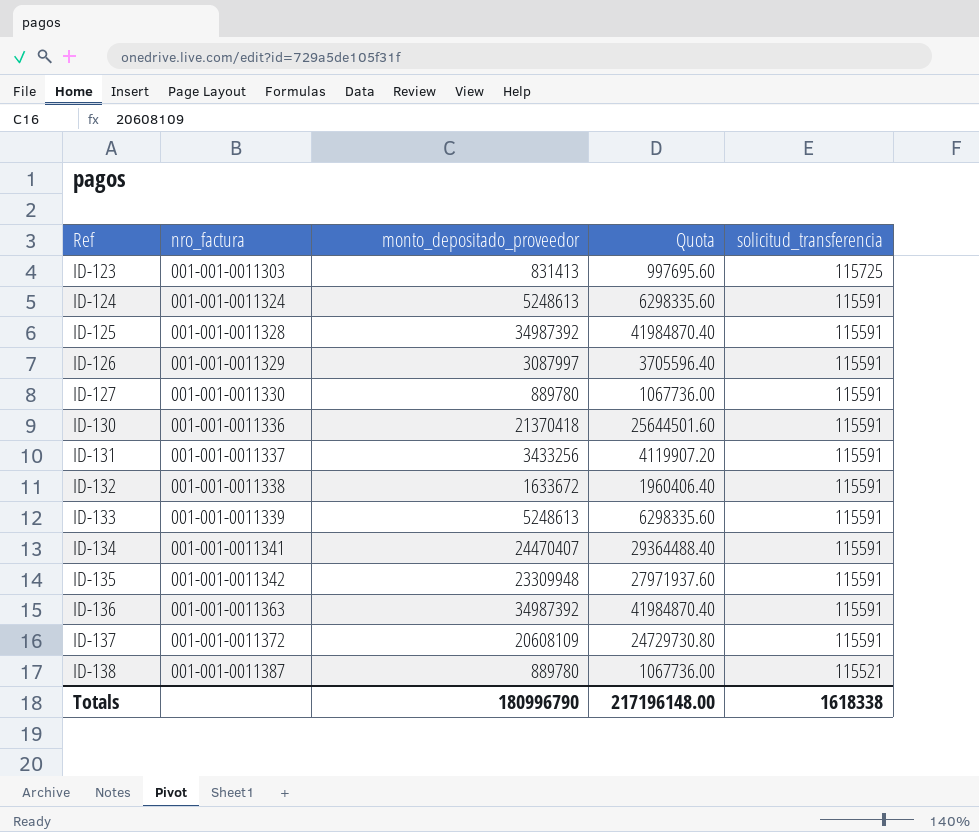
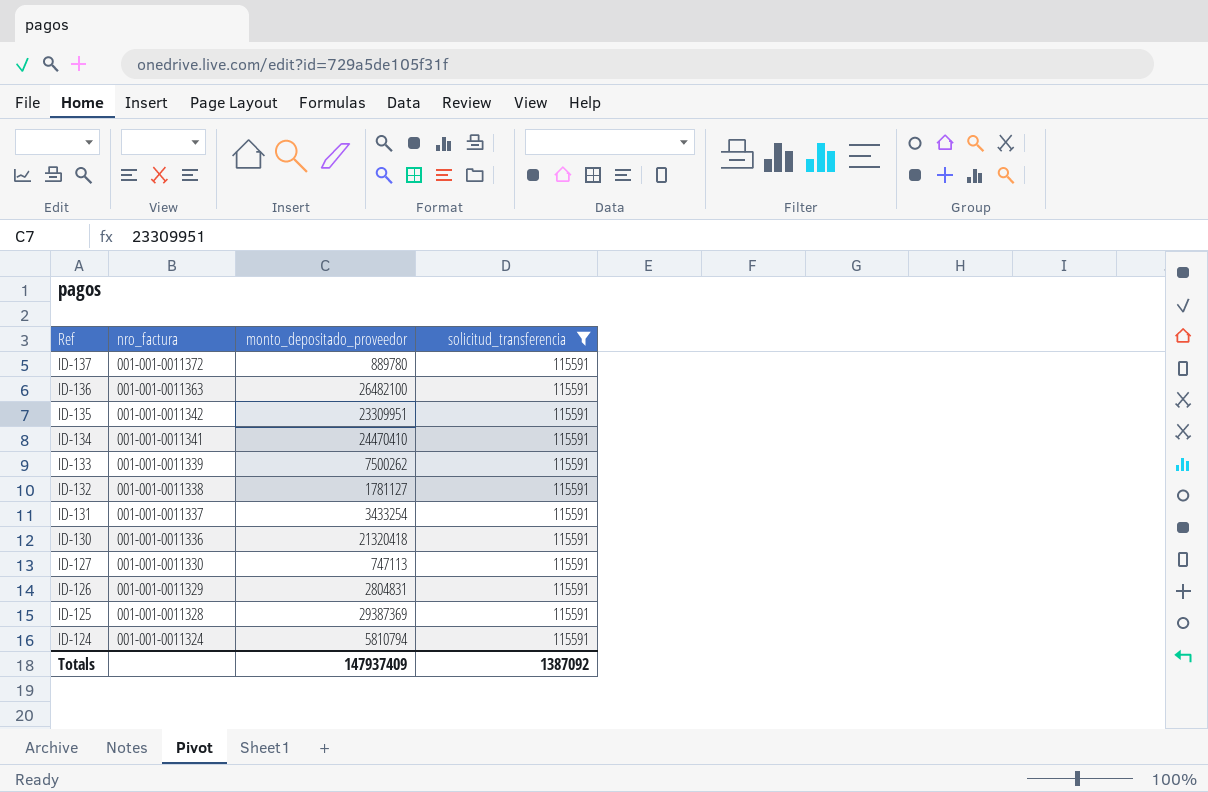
filter: none -> solicitud_transferencia = 115591
row order: Ref ascending -> Ref descending
column Quota | formula: [monto_depositado_proveedor] * 1.2 -> none
ID-137 | monto_depositado_proveedor: 20608109 -> 889780
ID-136 | monto_depositado_proveedor: 34987392 -> 26482100
ID-135 | monto_depositado_proveedor: 23309948 -> 23309951
ID-134 | monto_depositado_proveedor: 24470407 -> 24470410
ID-133 | monto_depositado_proveedor: 5248613 -> 7500262
ID-132 | monto_depositado_proveedor: 1633672 -> 1781127
ID-131 | monto_depositado_proveedor: 3433256 -> 3433254
ID-130 | monto_depositado_proveedor: 21370418 -> 21320418
ID-127 | monto_depositado_proveedor: 889780 -> 747113
ID-126 | monto_depositado_proveedor: 3087997 -> 2804831
ID-125 | monto_depositado_proveedor: 34987392 -> 29387369
ID-124 | monto_depositado_proveedor: 5248613 -> 5810794
Totals | monto_depositado_proveedor: 180996790 -> 147937409
Totals | solicitud_transferencia: 1618338 -> 1387092

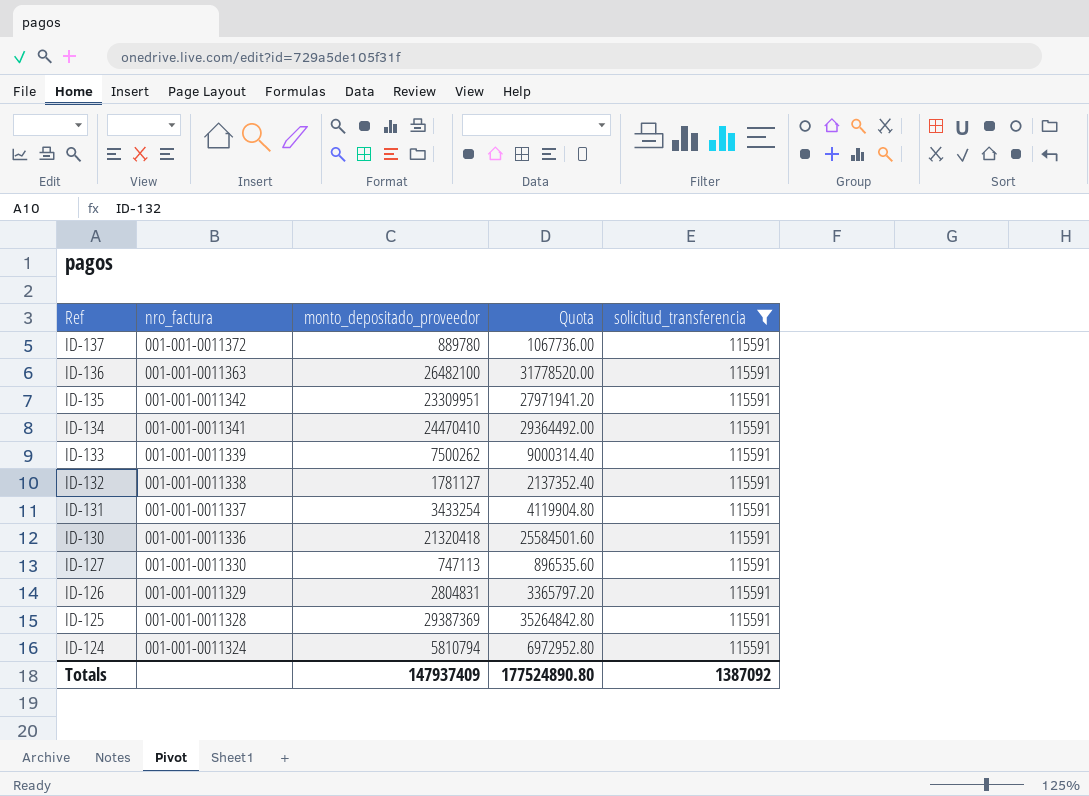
column Quota | formula: none -> [monto_depositado_proveedor] * 1.2

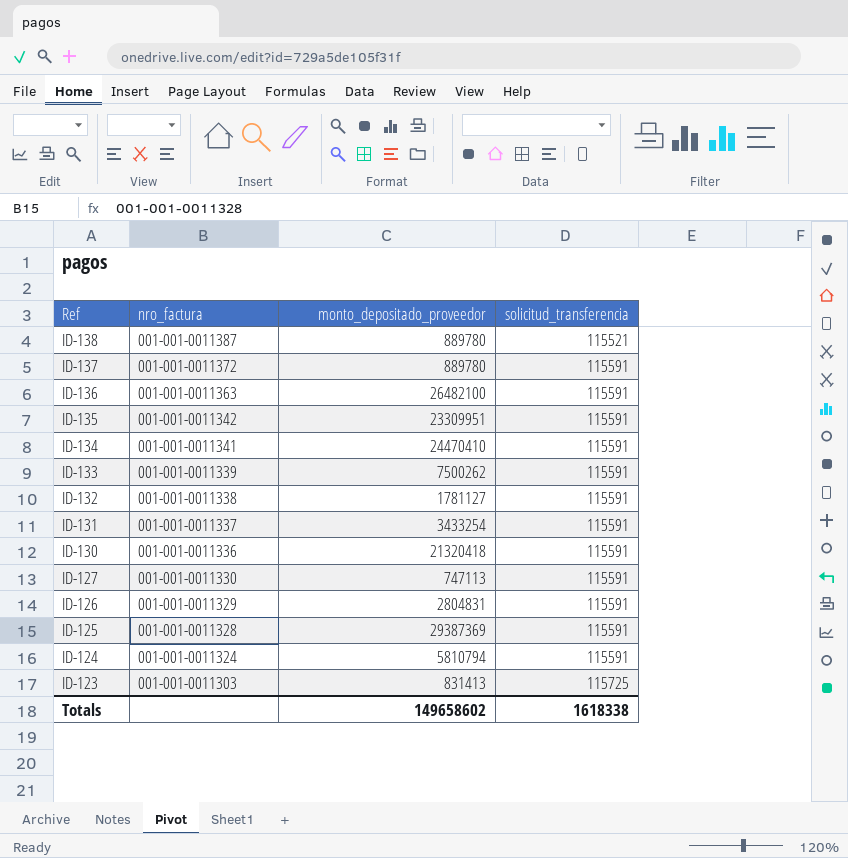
filter: solicitud_transferencia = 115591 -> none
column Quota | formula: [monto_depositado_proveedor] * 1.2 -> none
Totals | monto_depositado_proveedor: 147937409 -> 149658602
Totals | solicitud_transferencia: 1387092 -> 1618338

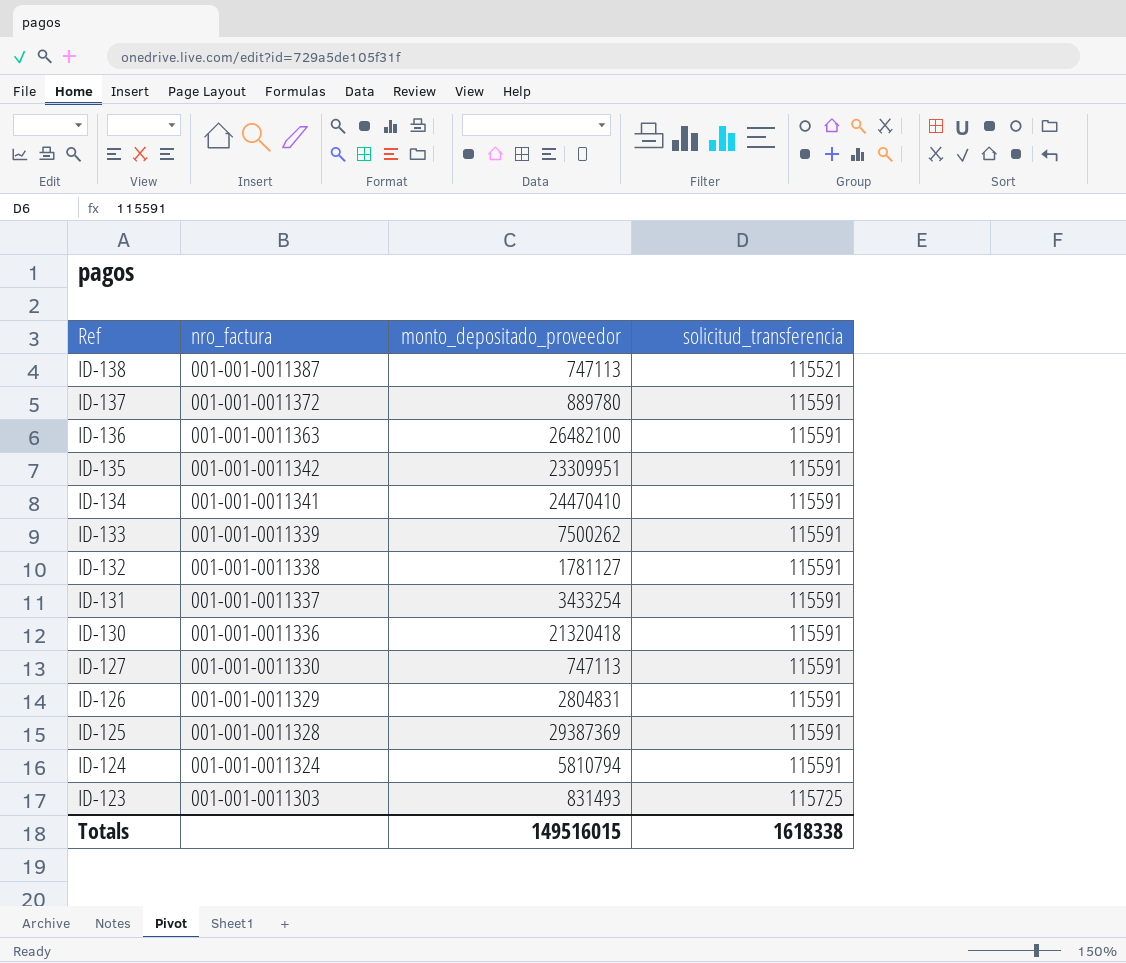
ID-138 | monto_depositado_proveedor: 889780 -> 747113
ID-123 | monto_depositado_proveedor: 831413 -> 831493
Totals | monto_depositado_proveedor: 149658602 -> 149516015

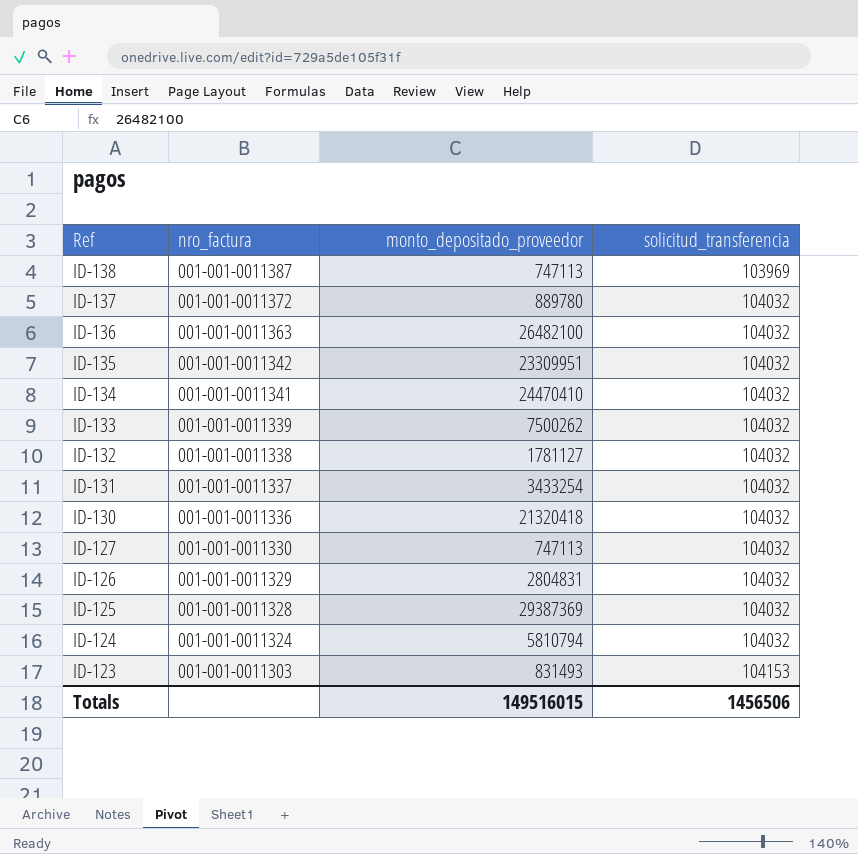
ID-138 | solicitud_transferencia: 115521 -> 103969
ID-137 | solicitud_transferencia: 115591 -> 104032
ID-136 | solicitud_transferencia: 115591 -> 104032
ID-135 | solicitud_transferencia: 115591 -> 104032
ID-134 | solicitud_transferencia: 115591 -> 104032
ID-133 | solicitud_transferencia: 115591 -> 104032
ID-132 | solicitud_transferencia: 115591 -> 104032
ID-131 | solicitud_transferencia: 115591 -> 104032
ID-130 | solicitud_transferencia: 115591 -> 104032
ID-127 | solicitud_transferencia: 115591 -> 104032
ID-126 | solicitud_transferencia: 115591 -> 104032
ID-125 | solicitud_transferencia: 115591 -> 104032
ID-124 | solicitud_transferencia: 115591 -> 104032
ID-123 | solicitud_transferencia: 115725 -> 104153
Totals | solicitud_transferencia: 1618338 -> 1456506

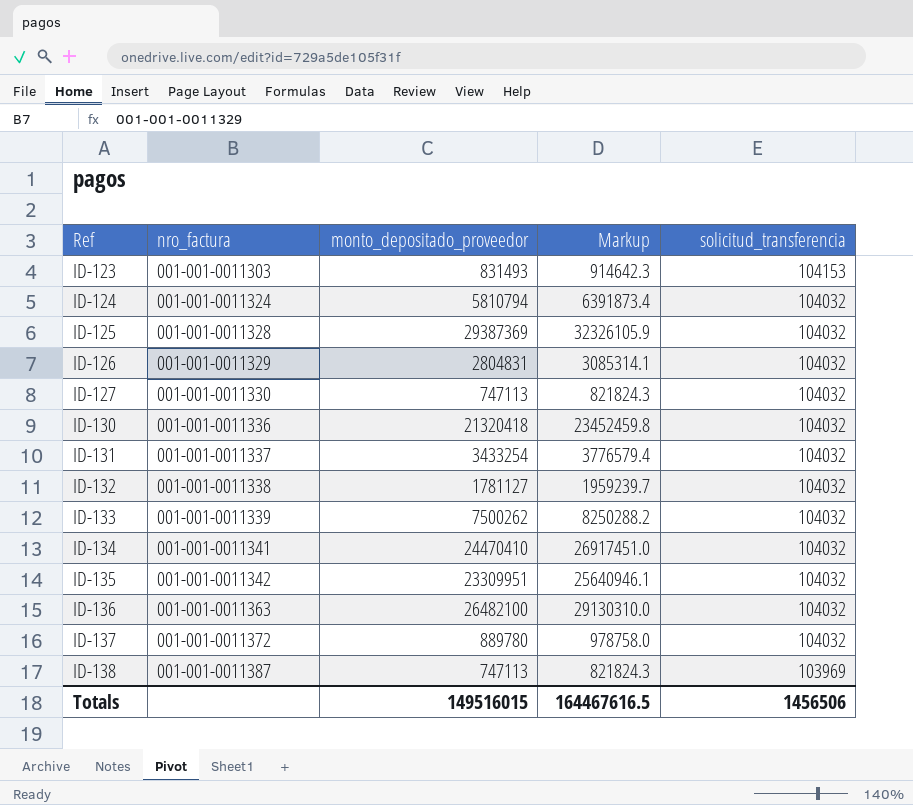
row order: Ref descending -> Ref ascending
column Markup | formula: none -> [monto_depositado_proveedor] * 1.1

